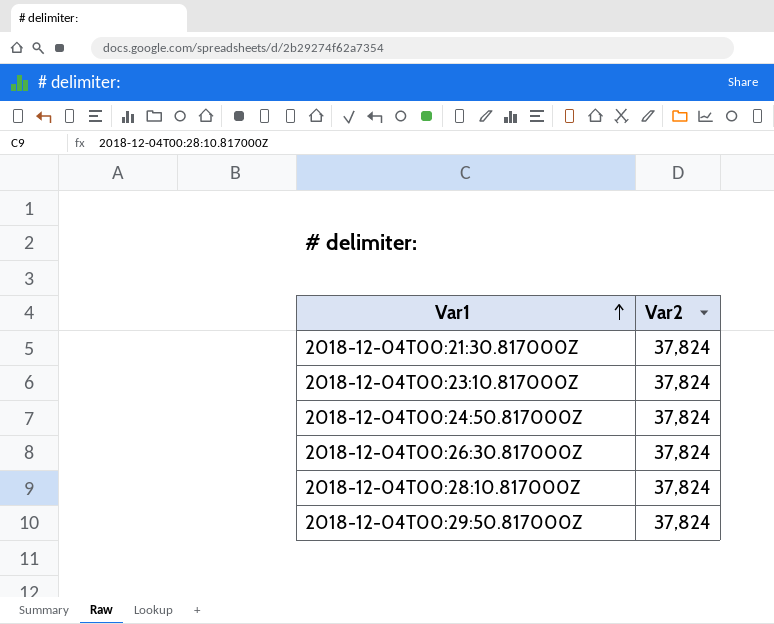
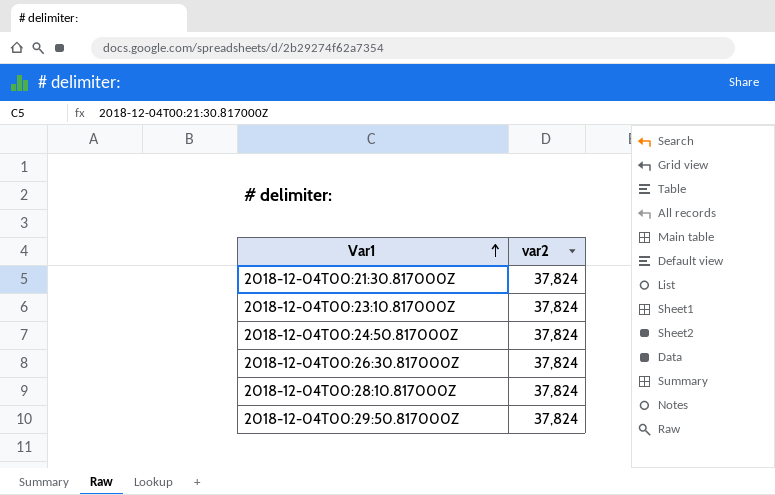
column name: Var2 -> var2

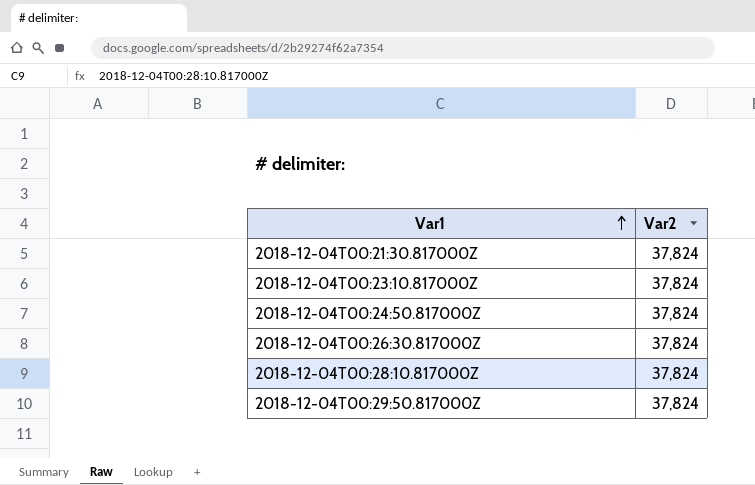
column name: var2 -> Var2

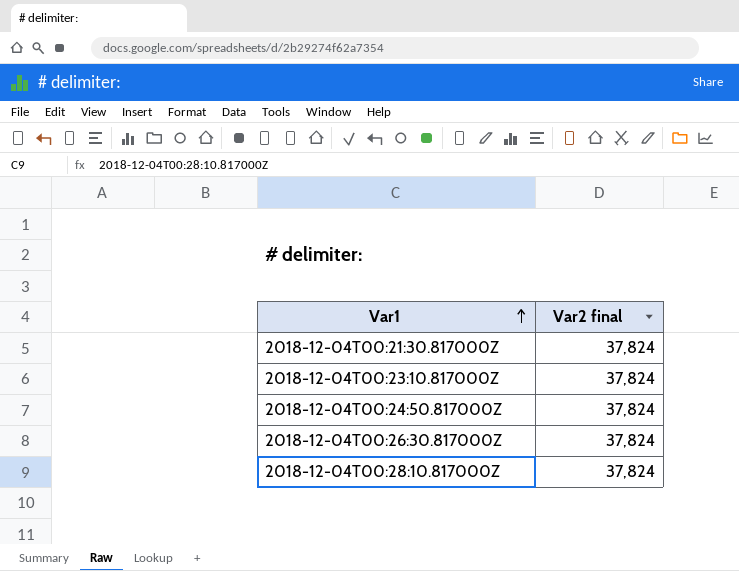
column name: Var2 -> Var2 final
row 2018-12-04T00:29:50.817000Z: 37,824 -> none

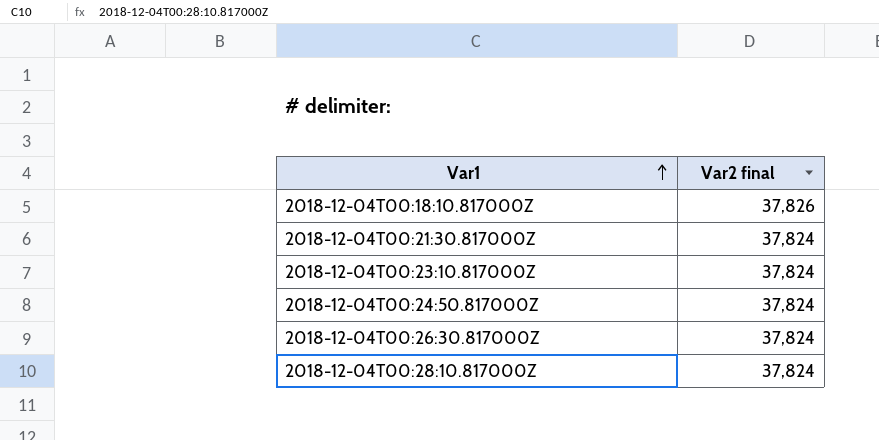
row 2018-12-04T00:18:10.817000Z: none -> 37,826

